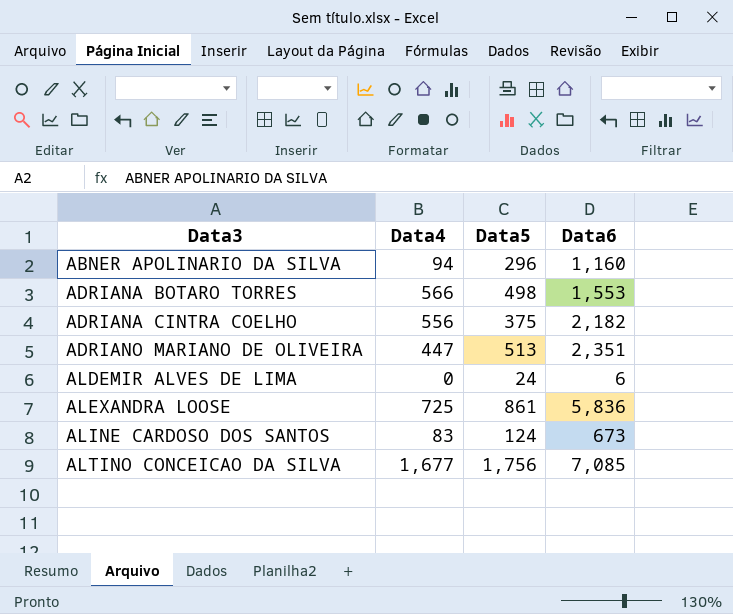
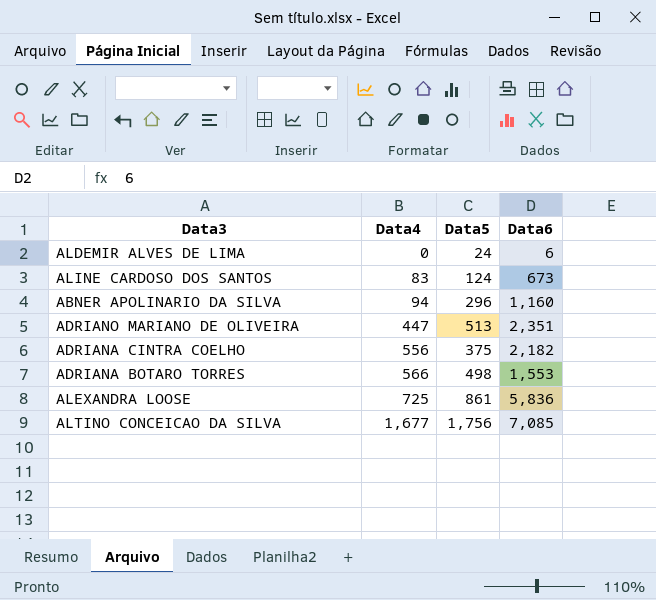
row order: Data3 ascending -> Data4 ascending

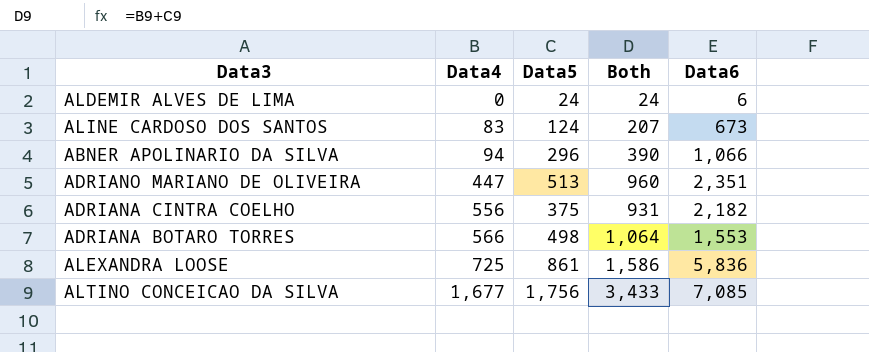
column Both | formula: none -> [Data4] + [Data5]
ABNER APOLINARIO DA SILVA | Data6: 1,160 -> 1,066

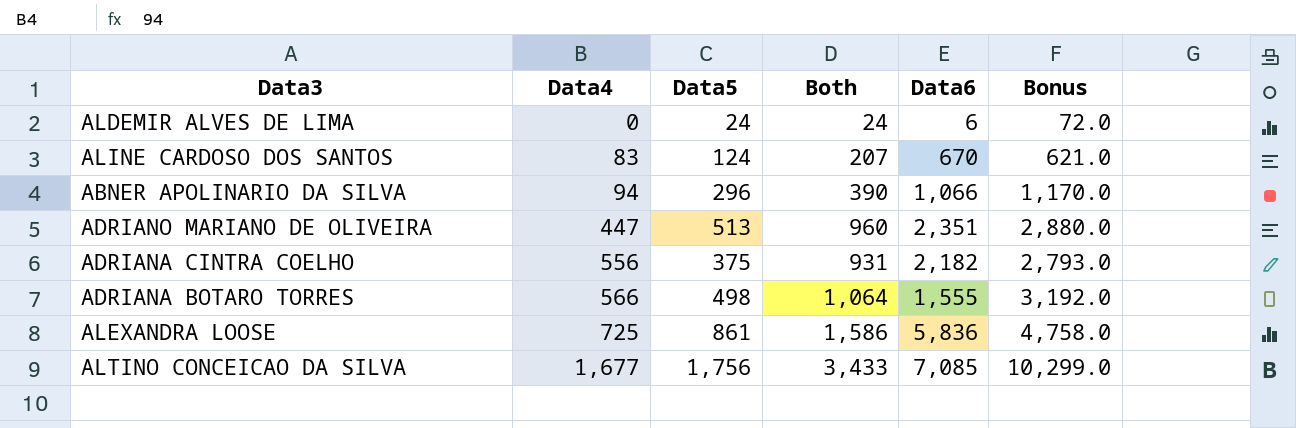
column Bonus | formula: none -> [Both] * 3
ALINE CARDOSO DOS SANTOS | Data6: 673 -> 670
ADRIANA BOTARO TORRES | Data6: 1,553 -> 1,555

